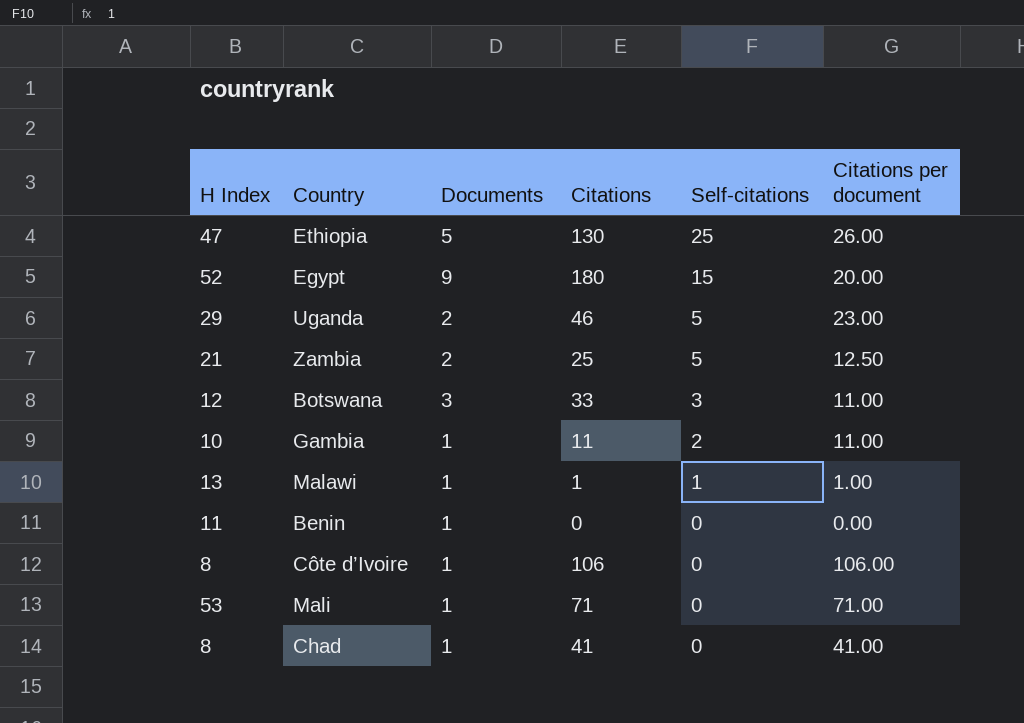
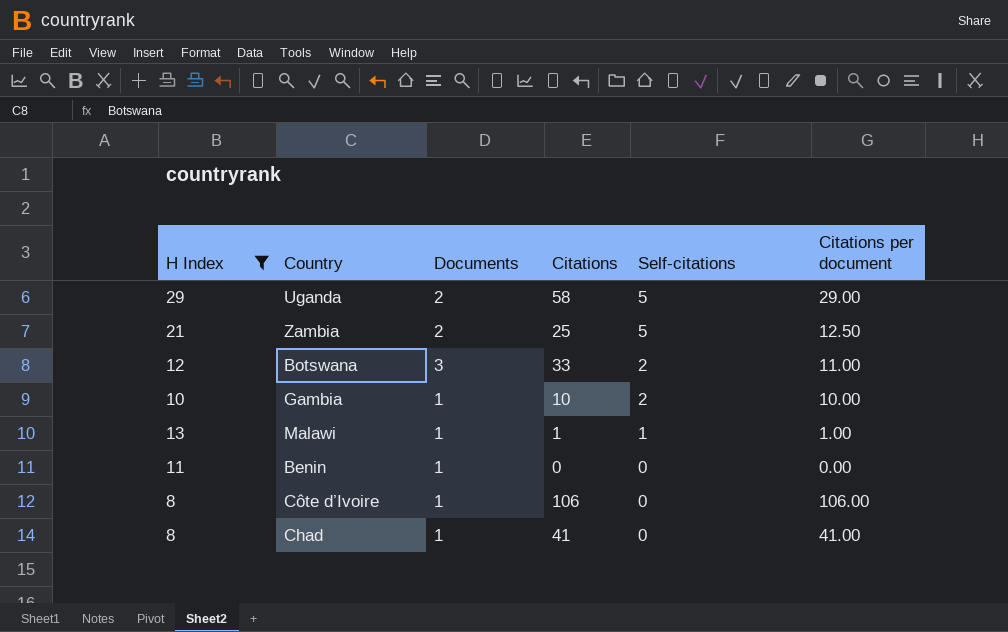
filter: none -> H Index <= 29
Uganda | Citations: 46 -> 58
Uganda | Citations per document: 23.00 -> 29.00
Botswana | Self-citations: 3 -> 2
Gambia | Citations: 11 -> 10
Gambia | Citations per document: 11.00 -> 10.00

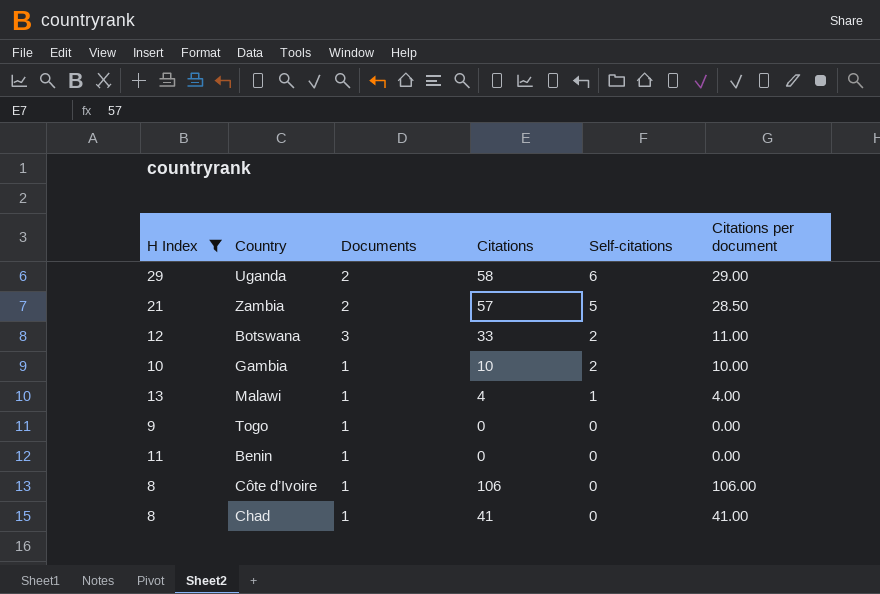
Uganda | Self-citations: 5 -> 6
Zambia | Citations: 25 -> 57
Zambia | Citations per document: 12.50 -> 28.50
Malawi | Citations: 1 -> 4
Malawi | Citations per document: 1.00 -> 4.00
row Togo: none -> 9 | 1 | 0 | 0 | 0.00

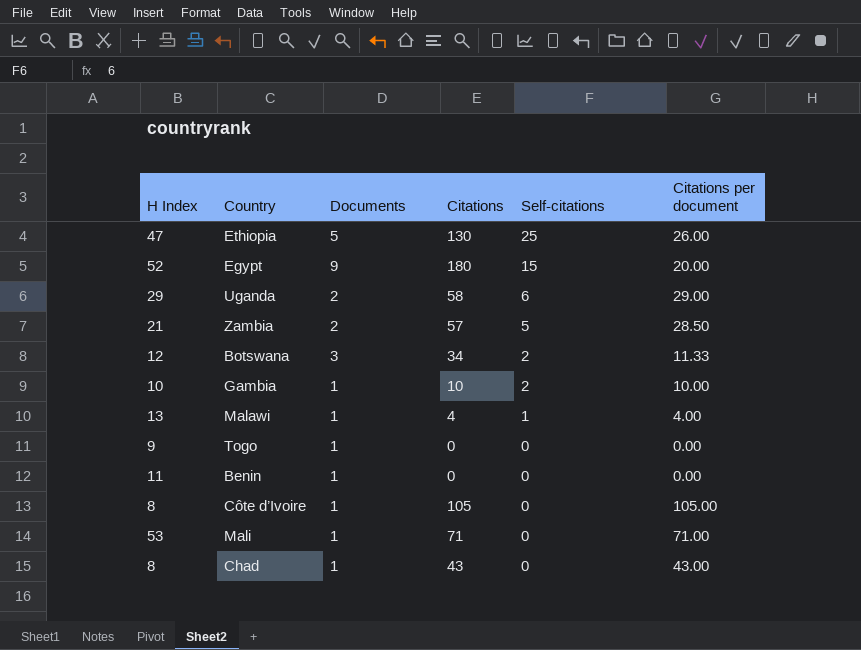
filter: H Index <= 29 -> none
Botswana | Citations: 33 -> 34
Botswana | Citations per document: 11.00 -> 11.33
Côte d’Ivoire | Citations: 106 -> 105
Côte d’Ivoire | Citations per document: 106.00 -> 105.00
Chad | Citations: 41 -> 43
Chad | Citations per document: 41.00 -> 43.00

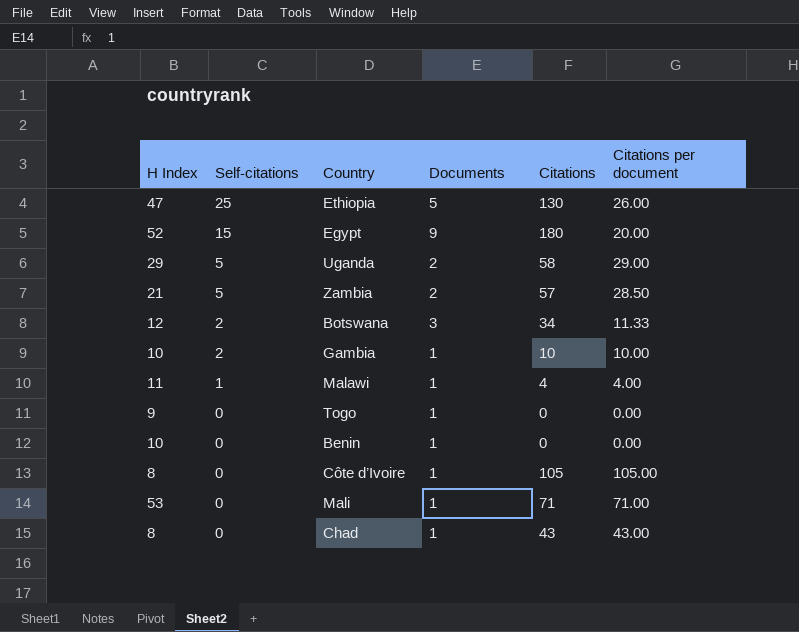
column Self-citations | position: 5 -> 2
Uganda | Self-citations: 6 -> 5
Malawi | H Index: 13 -> 11
Benin | H Index: 11 -> 10

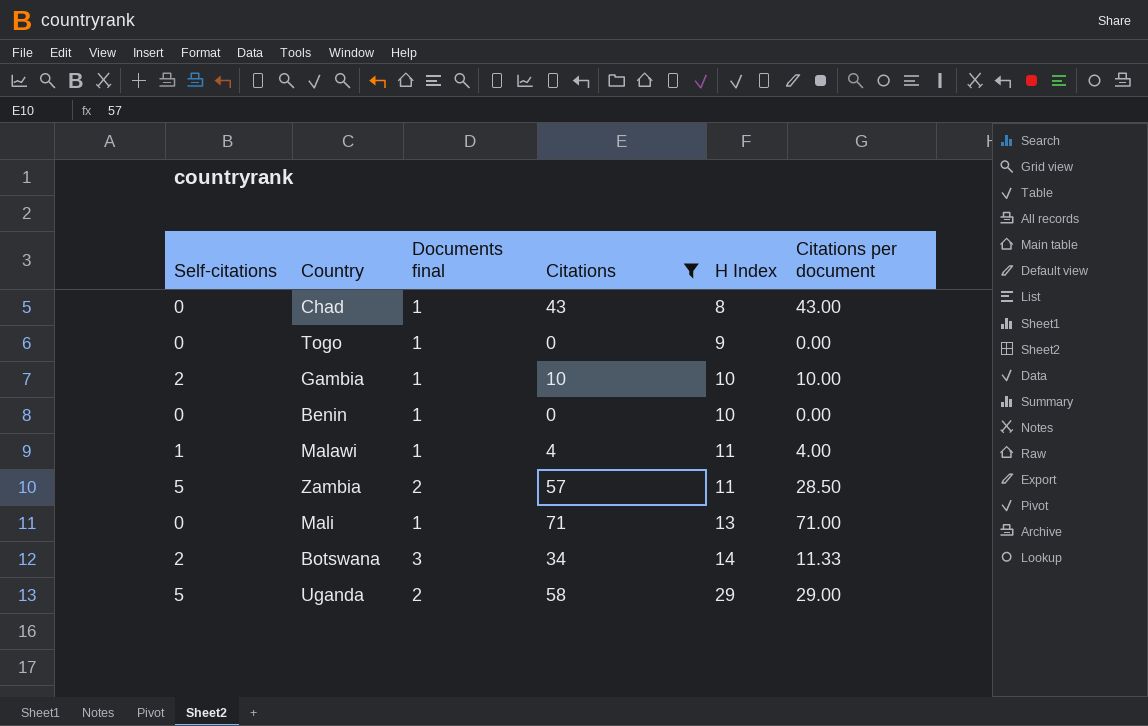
filter: none -> Citations <= 71
row order: Self-citations descending -> H Index ascending
column name: Documents -> Documents final
column H Index | position: 1 -> 5
Zambia | H Index: 21 -> 11
Mali | H Index: 53 -> 13
Botswana | H Index: 12 -> 14

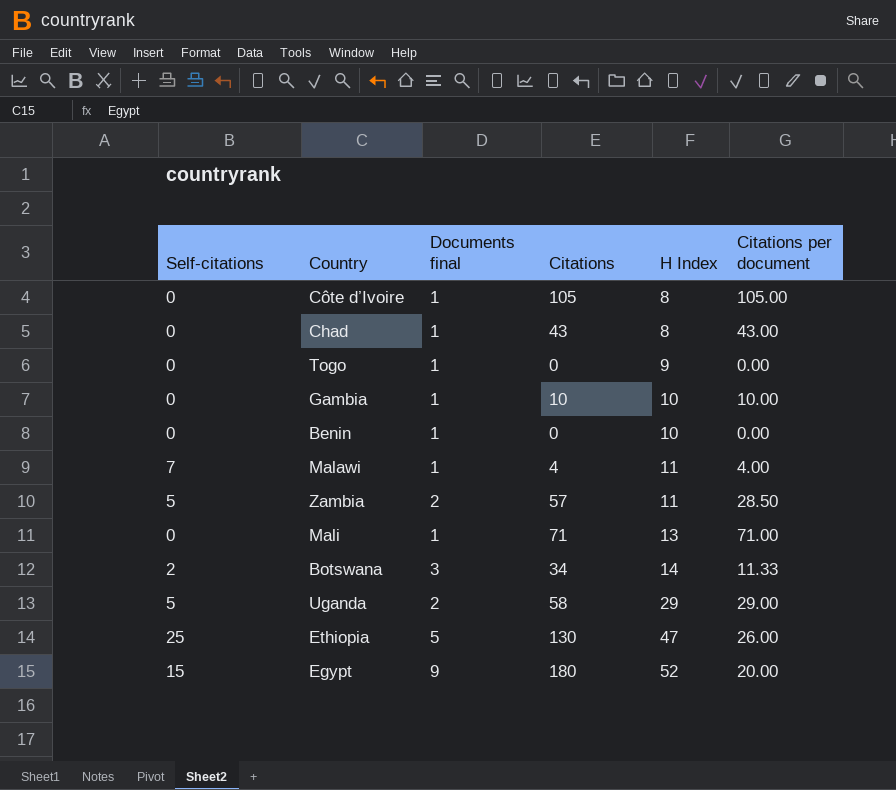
filter: Citations <= 71 -> none
Gambia | Self-citations: 2 -> 0
Malawi | Self-citations: 1 -> 7

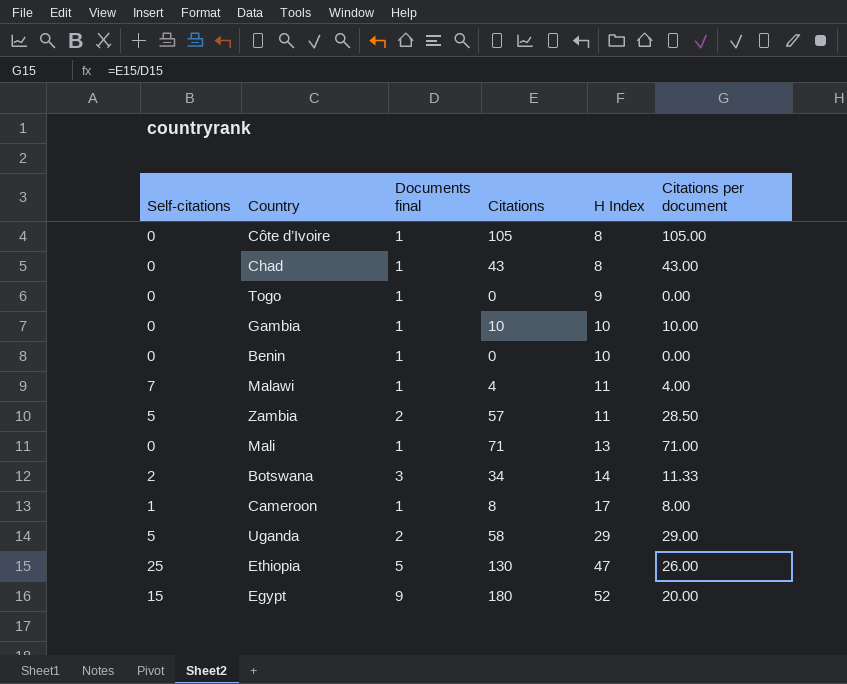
row Cameroon: none -> 1 | 1 | 8 | 17 | 8.00

